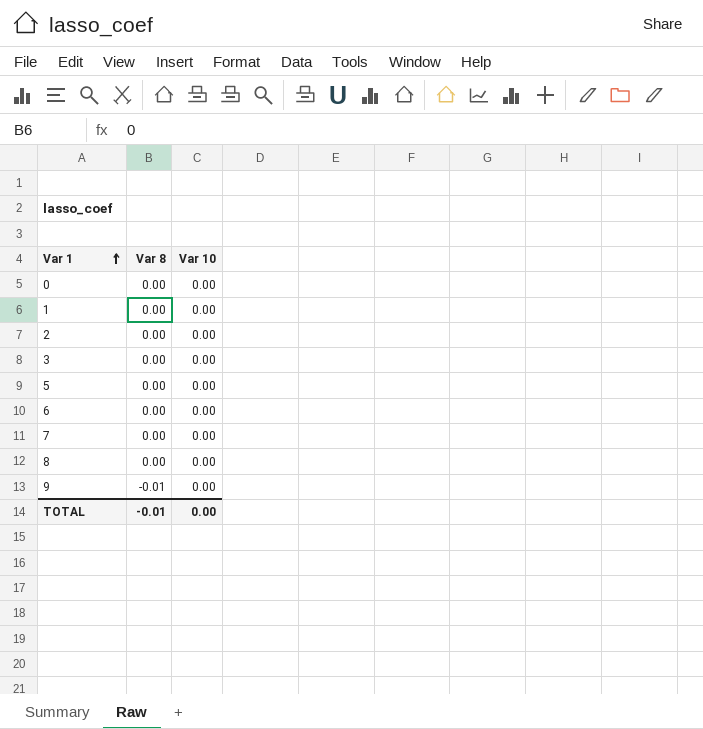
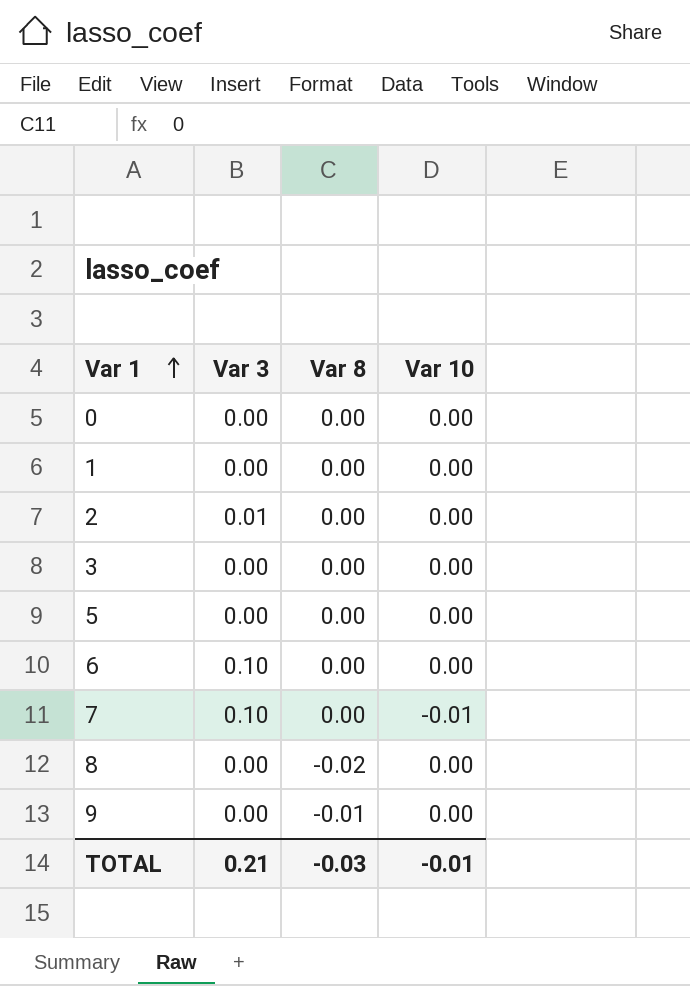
column Var 3 | position: none -> 2
7 | Var 10: 0.00 -> -0.01
8 | Var 8: 0.00 -> -0.02
TOTAL | Var 8: -0.01 -> -0.03
TOTAL | Var 10: 0.00 -> -0.01

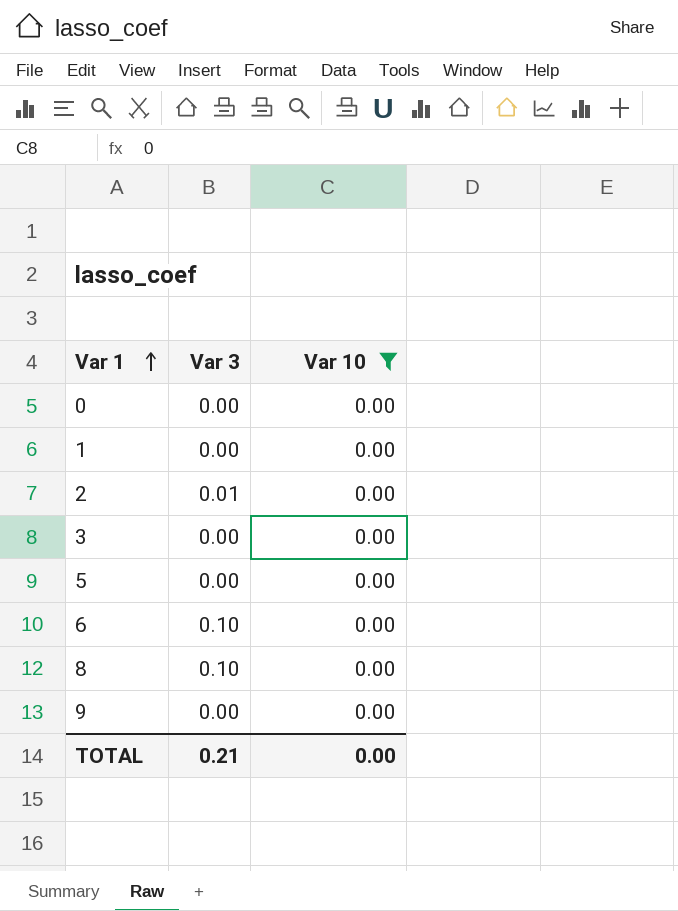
filter: none -> Var 10 = 0.00
column Var 8 | position: 3 -> none
8 | Var 3: 0.00 -> 0.10
TOTAL | Var 10: -0.01 -> 0.00

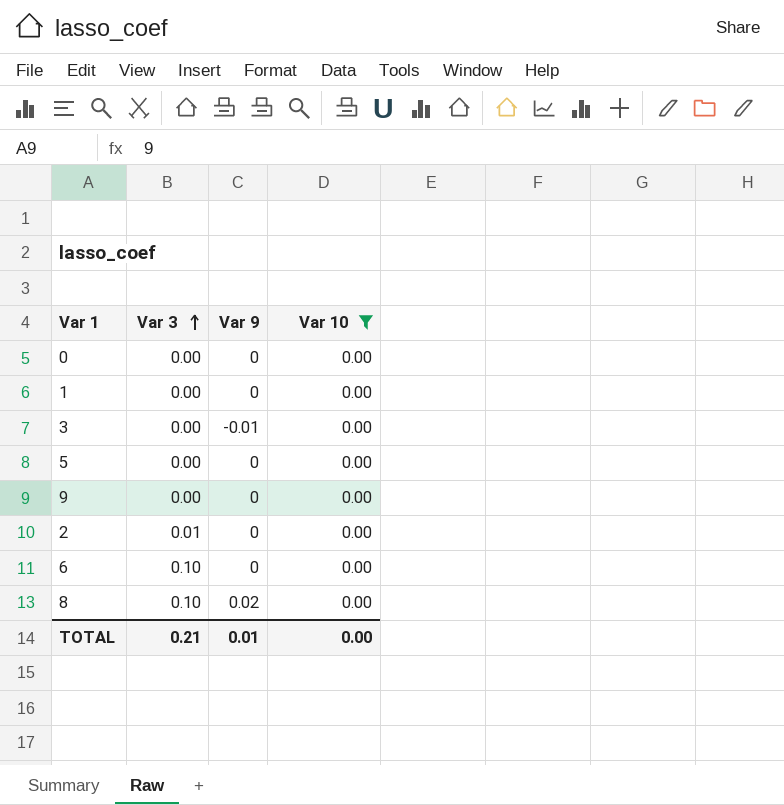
row order: Var 1 ascending -> Var 3 ascending
column Var 9 | position: none -> 3

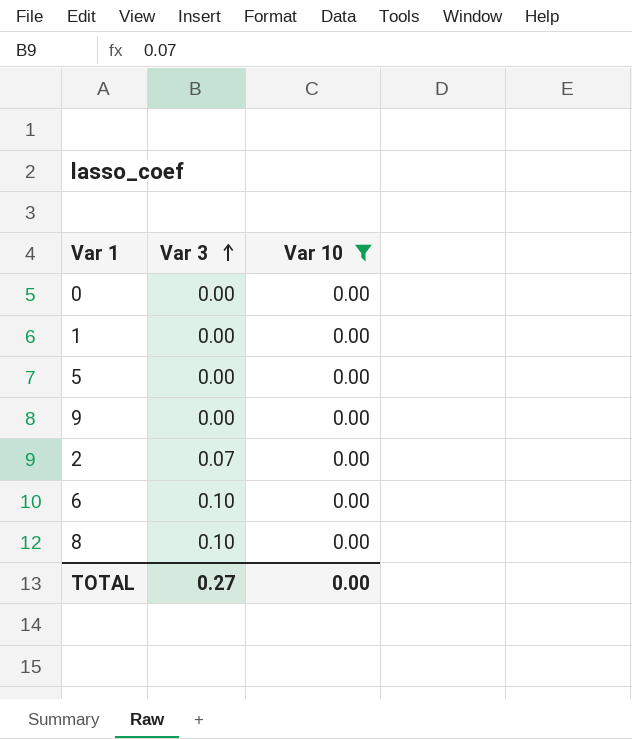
column Var 9 | position: 3 -> none
row 3: 0.00 | -0.01 | 0.00 -> none
2 | Var 3: 0.01 -> 0.07
TOTAL | Var 3: 0.21 -> 0.27

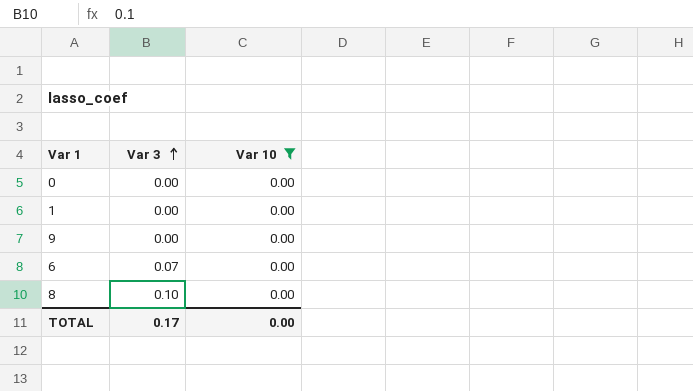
row 5: 0.00 | 0.00 -> none
row 2: 0.07 | 0.00 -> none
6 | Var 3: 0.10 -> 0.07
TOTAL | Var 3: 0.27 -> 0.17

